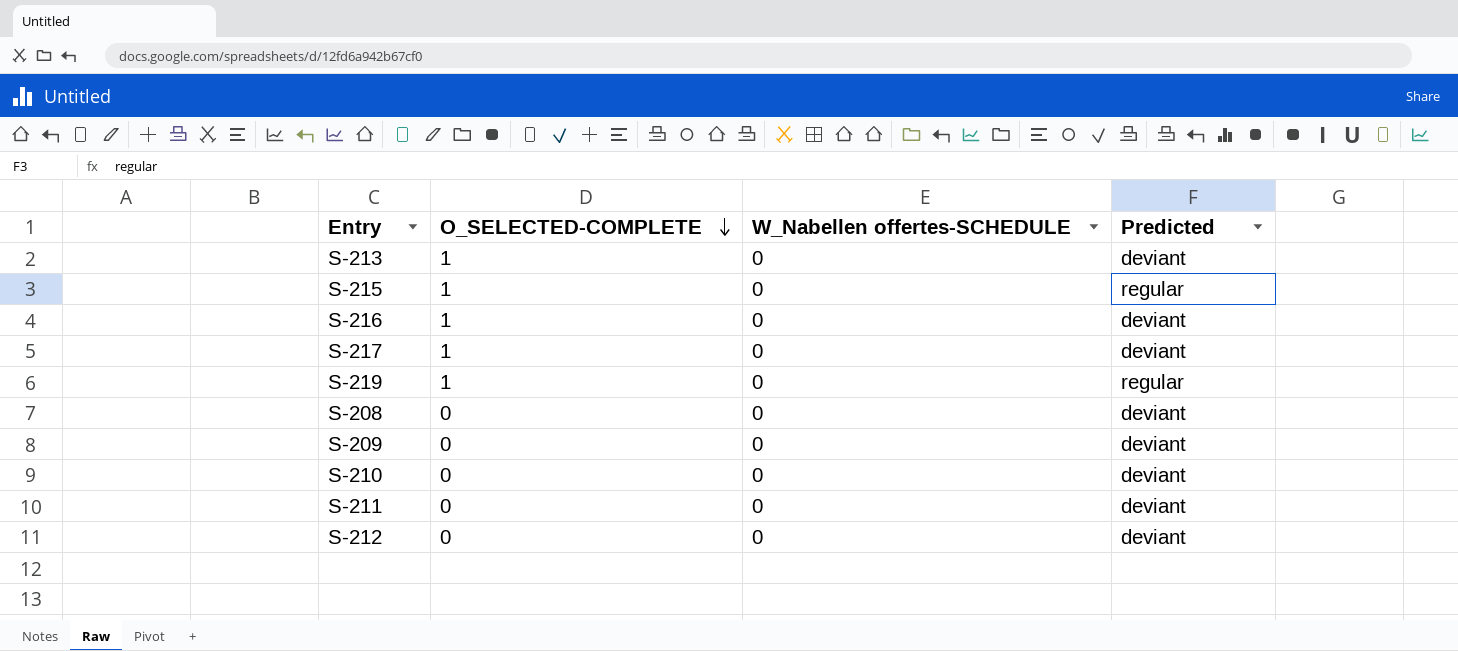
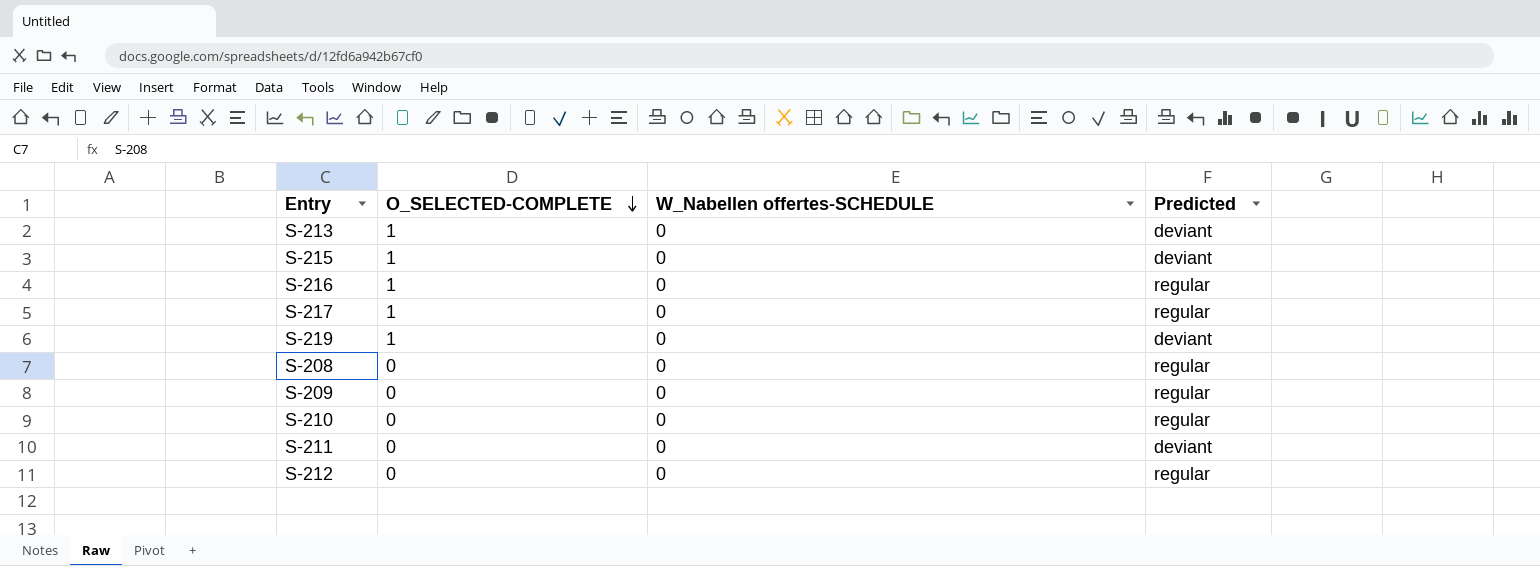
S-215 | Predicted: regular -> deviant
S-216 | Predicted: deviant -> regular
S-217 | Predicted: deviant -> regular
S-219 | Predicted: regular -> deviant
S-208 | Predicted: deviant -> regular
S-209 | Predicted: deviant -> regular
S-210 | Predicted: deviant -> regular
S-212 | Predicted: deviant -> regular

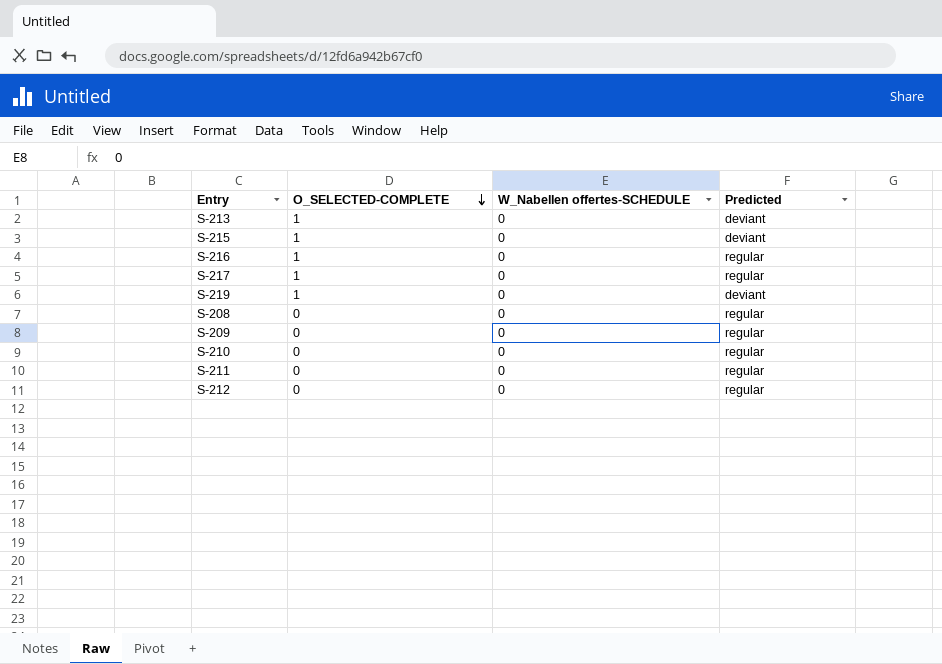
S-211 | Predicted: deviant -> regular

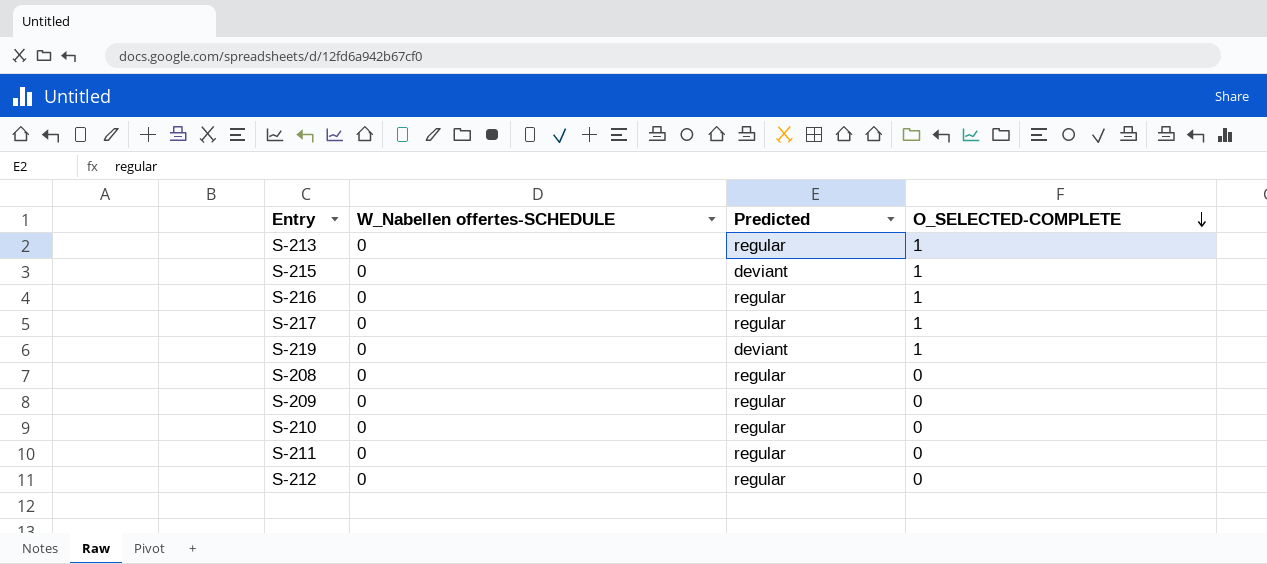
column O_SELECTED-COMPLETE | position: 2 -> 4
S-213 | Predicted: deviant -> regular

